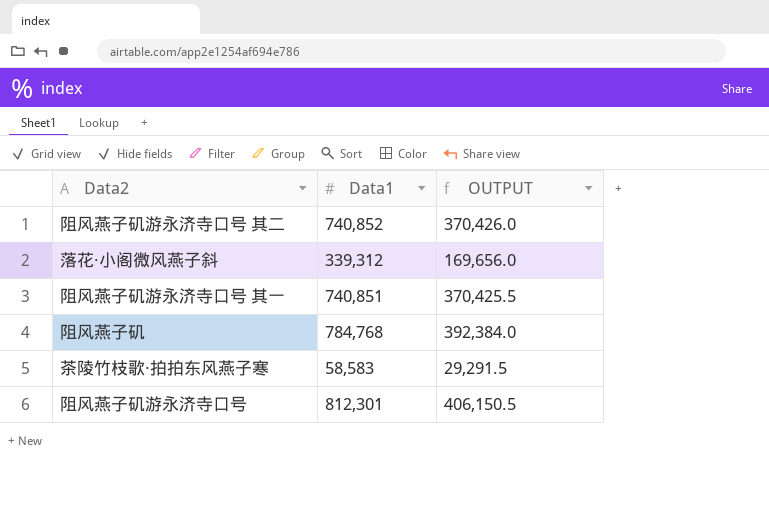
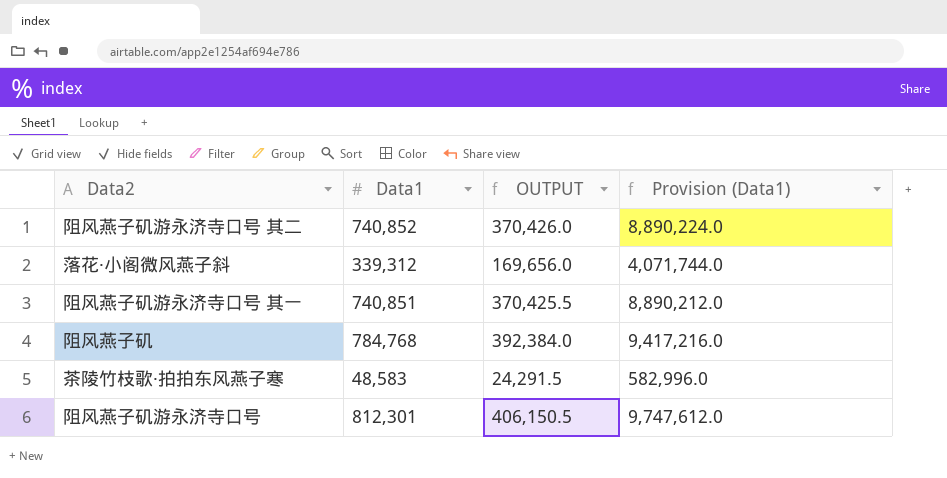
column Provision (Data1) | formula: none -> [Data1] * 12
茶陵竹枝歌·拍拍东风燕子寒 | Data1: 58,583 -> 48,583
茶陵竹枝歌·拍拍东风燕子寒 | OUTPUT: 29,291.5 -> 24,291.5

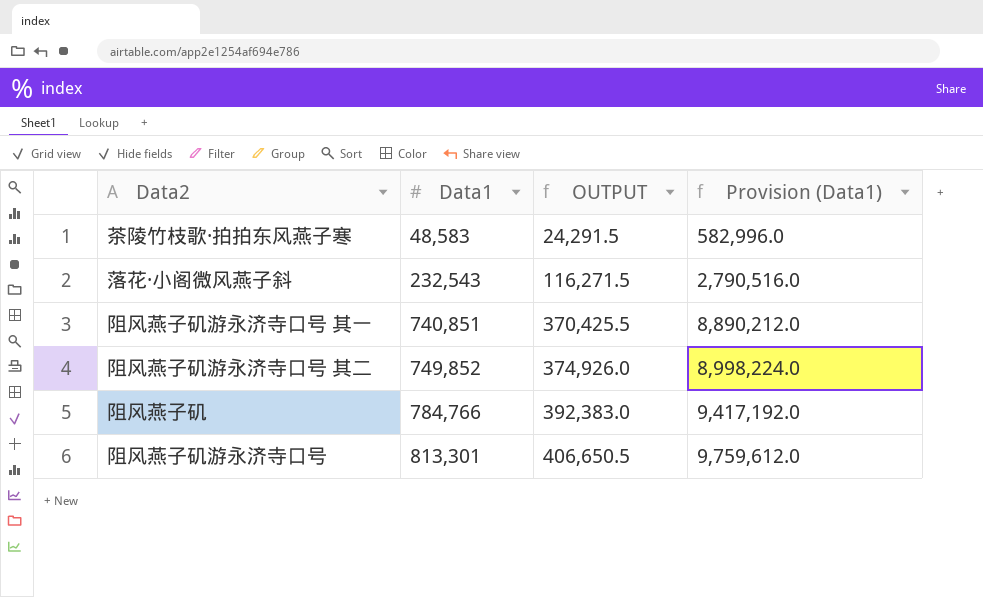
row order: none -> Data1 ascending
落花·小阁微风燕子斜 | Data1: 339,312 -> 232,543
落花·小阁微风燕子斜 | OUTPUT: 169,656.0 -> 116,271.5
落花·小阁微风燕子斜 | Provision (Data1): 4,071,744.0 -> 2,790,516.0
阻风燕子矶游永济寺口号 其二 | Data1: 740,852 -> 749,852
阻风燕子矶游永济寺口号 其二 | OUTPUT: 370,426.0 -> 374,926.0
阻风燕子矶游永济寺口号 其二 | Provision (Data1): 8,890,224.0 -> 8,998,224.0
阻风燕子矶 | Data1: 784,768 -> 784,766
阻风燕子矶 | OUTPUT: 392,384.0 -> 392,383.0
阻风燕子矶 | Provision (Data1): 9,417,216.0 -> 9,417,192.0
阻风燕子矶游永济寺口号 | Data1: 812,301 -> 813,301
阻风燕子矶游永济寺口号 | OUTPUT: 406,150.5 -> 406,650.5
阻风燕子矶游永济寺口号 | Provision (Data1): 9,747,612.0 -> 9,759,612.0

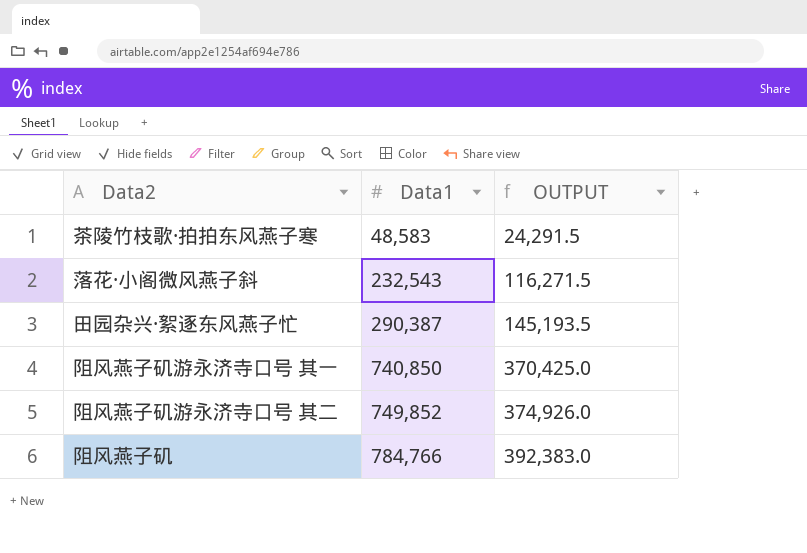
column Provision (Data1) | formula: [Data1] * 12 -> none
row 阻风燕子矶游永济寺口号: 813,301 | 406,650.5 | 9,759,612.0 -> none
row 田园杂兴·絮逐东风燕子忙: none -> 290,387 | 145,193.5
阻风燕子矶游永济寺口号 其一 | Data1: 740,851 -> 740,850
阻风燕子矶游永济寺口号 其一 | OUTPUT: 370,425.5 -> 370,425.0

